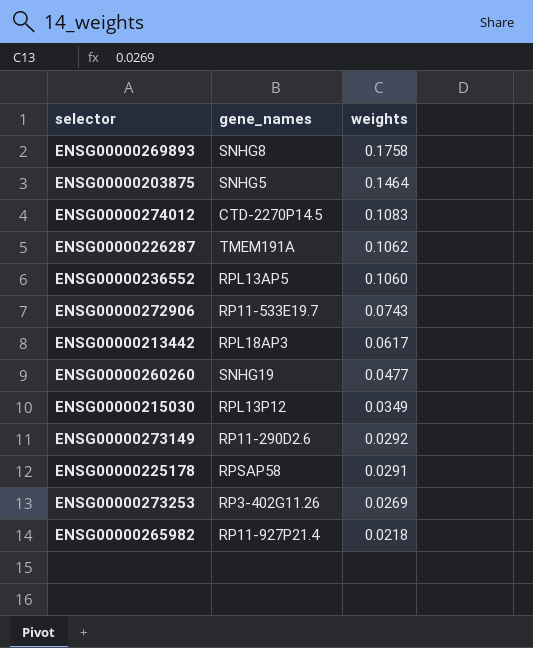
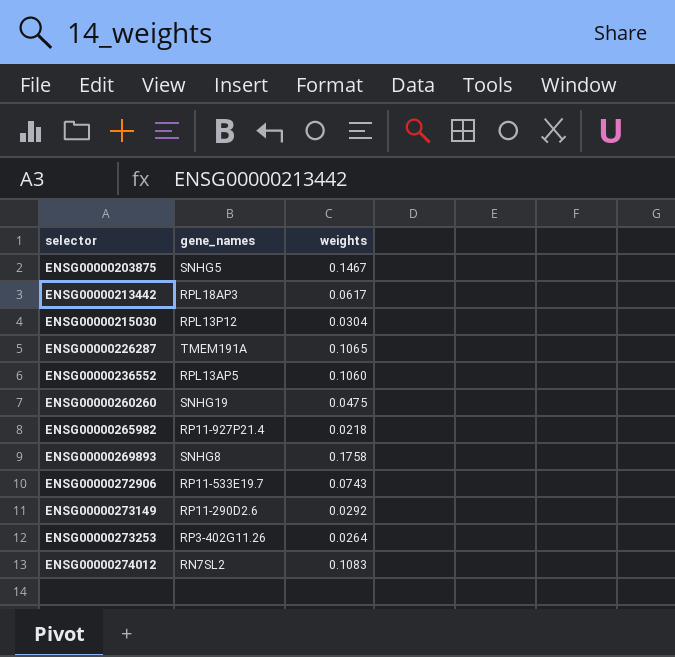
row order: weights descending -> selector ascending
row ENSG00000225178: RPSAP58 | 0.0291 -> none
ENSG00000203875 | weights: 0.1464 -> 0.1467
ENSG00000215030 | weights: 0.0349 -> 0.0304
ENSG00000226287 | weights: 0.1062 -> 0.1065
ENSG00000260260 | weights: 0.0477 -> 0.0475
ENSG00000273253 | weights: 0.0269 -> 0.0264
ENSG00000274012 | gene_names: CTD-2270P14.5 -> RN7SL2

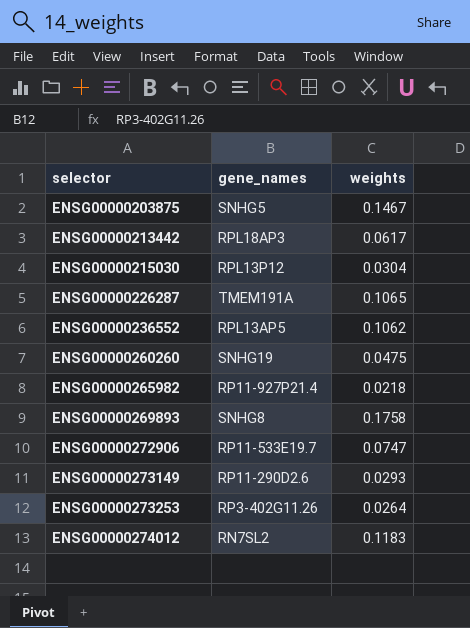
ENSG00000236552 | weights: 0.1060 -> 0.1062
ENSG00000272906 | weights: 0.0743 -> 0.0747
ENSG00000273149 | weights: 0.0292 -> 0.0293
ENSG00000274012 | weights: 0.1083 -> 0.1183

